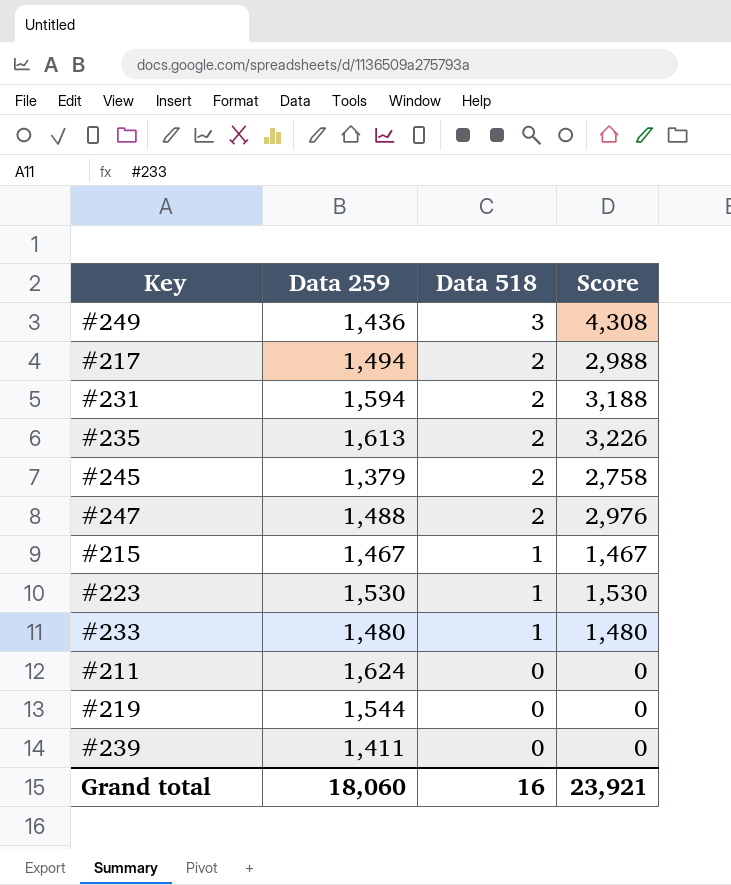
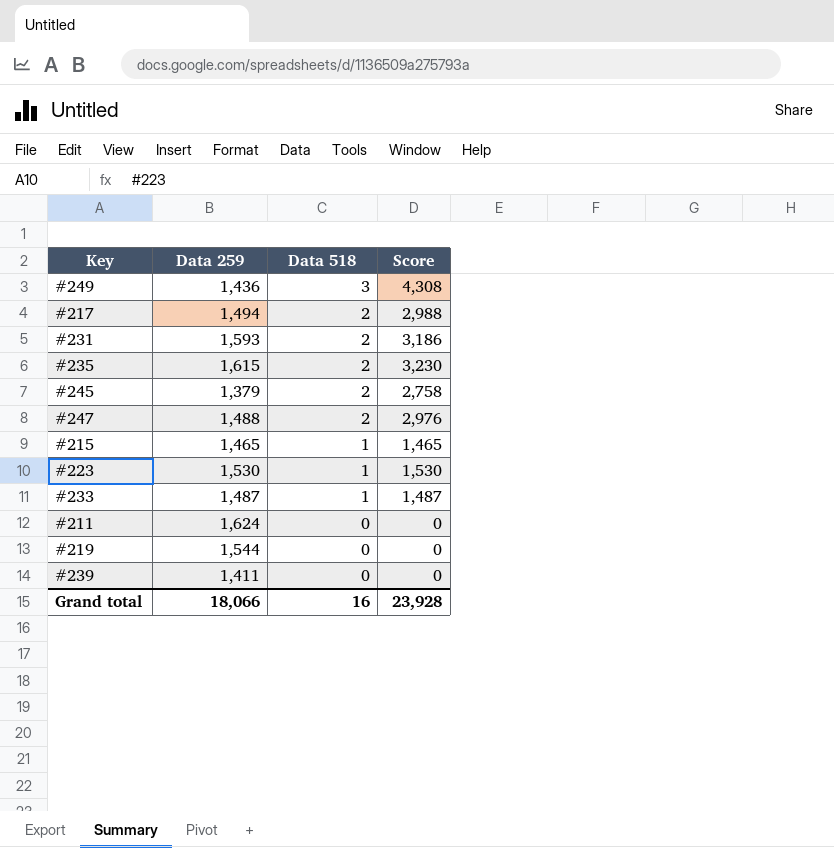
#231 | Data 259: 1,594 -> 1,593
#231 | Score: 3,188 -> 3,186
#235 | Data 259: 1,613 -> 1,615
#235 | Score: 3,226 -> 3,230
#215 | Data 259: 1,467 -> 1,465
#215 | Score: 1,467 -> 1,465
#233 | Data 259: 1,480 -> 1,487
#233 | Score: 1,480 -> 1,487
Grand total | Data 259: 18,060 -> 18,066
Grand total | Score: 23,921 -> 23,928

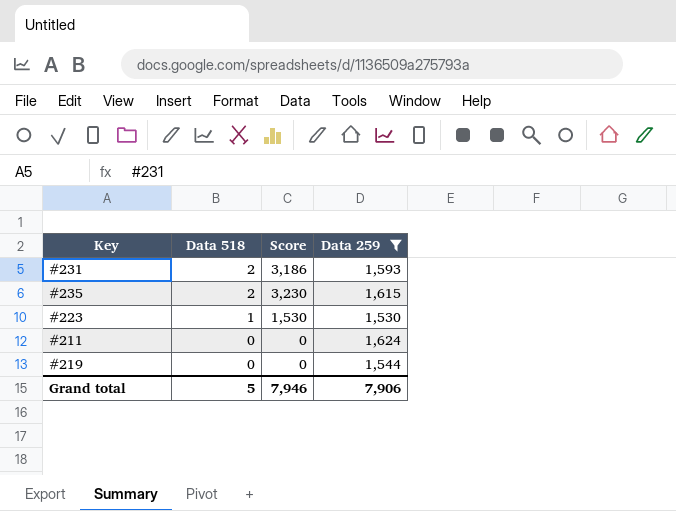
filter: none -> Data 259 >= 1,530
column Data 259 | position: 2 -> 4
Grand total | Data 518: 16 -> 5
Grand total | Score: 23,928 -> 7,946
Grand total | Data 259: 18,066 -> 7,906

